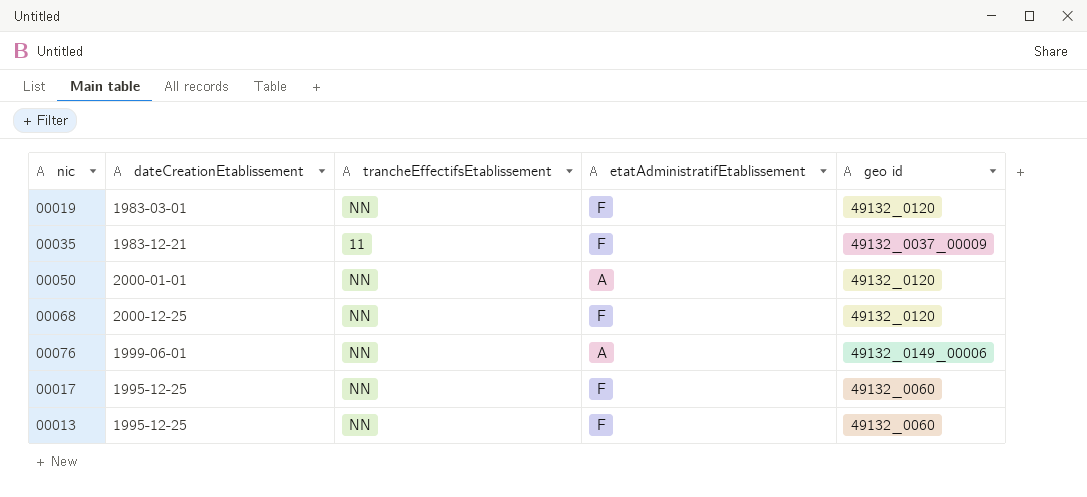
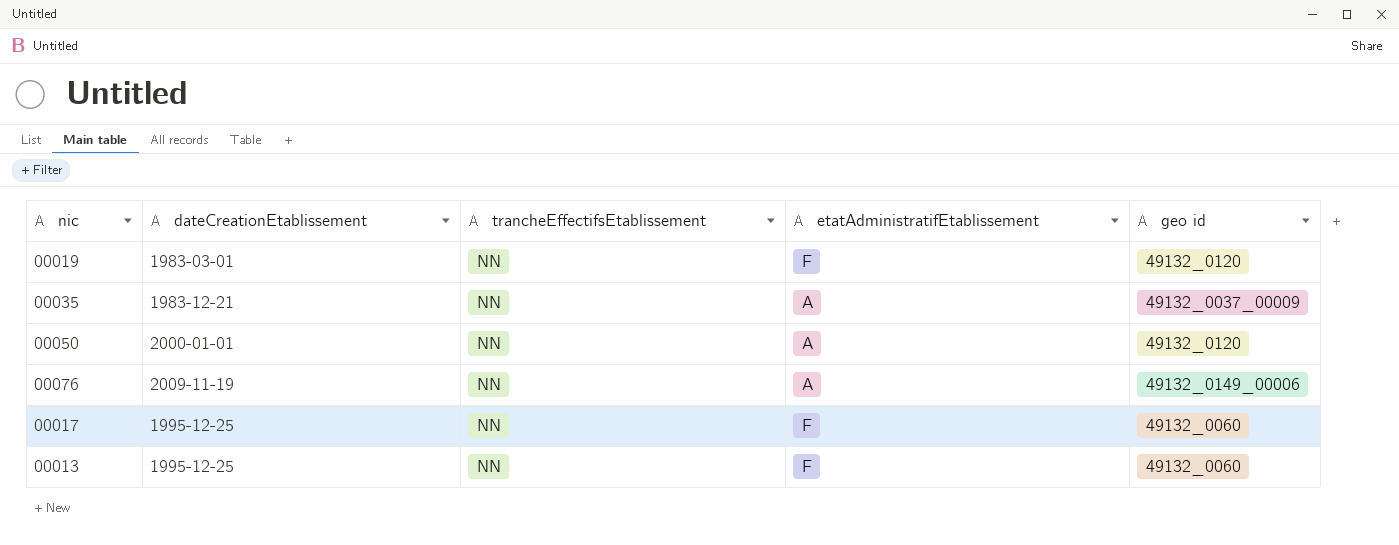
row 00068: 2000-12-25 | NN | F | 49132_0120 -> none
00035 | trancheEffectifsEtablissement: 11 -> NN
00035 | etatAdministratifEtablissement: F -> A
00076 | dateCreationEtablissement: 1999-06-01 -> 2009-11-19

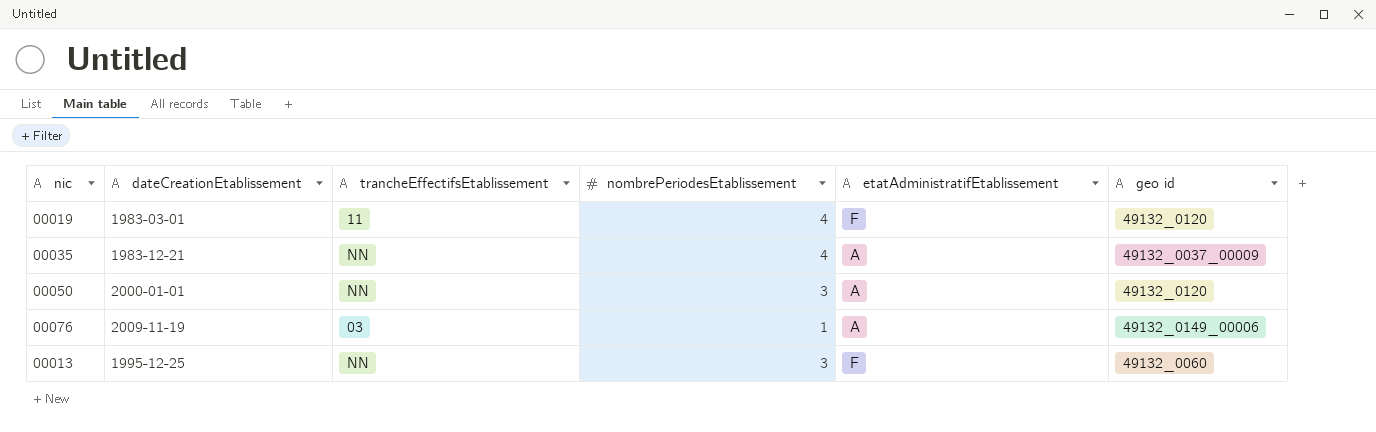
column nombrePeriodesEtablissement | position: none -> 4
row 00017: 1995-12-25 | NN | F | 49132_0060 -> none
00019 | trancheEffectifsEtablissement: NN -> 11
00076 | trancheEffectifsEtablissement: NN -> 03

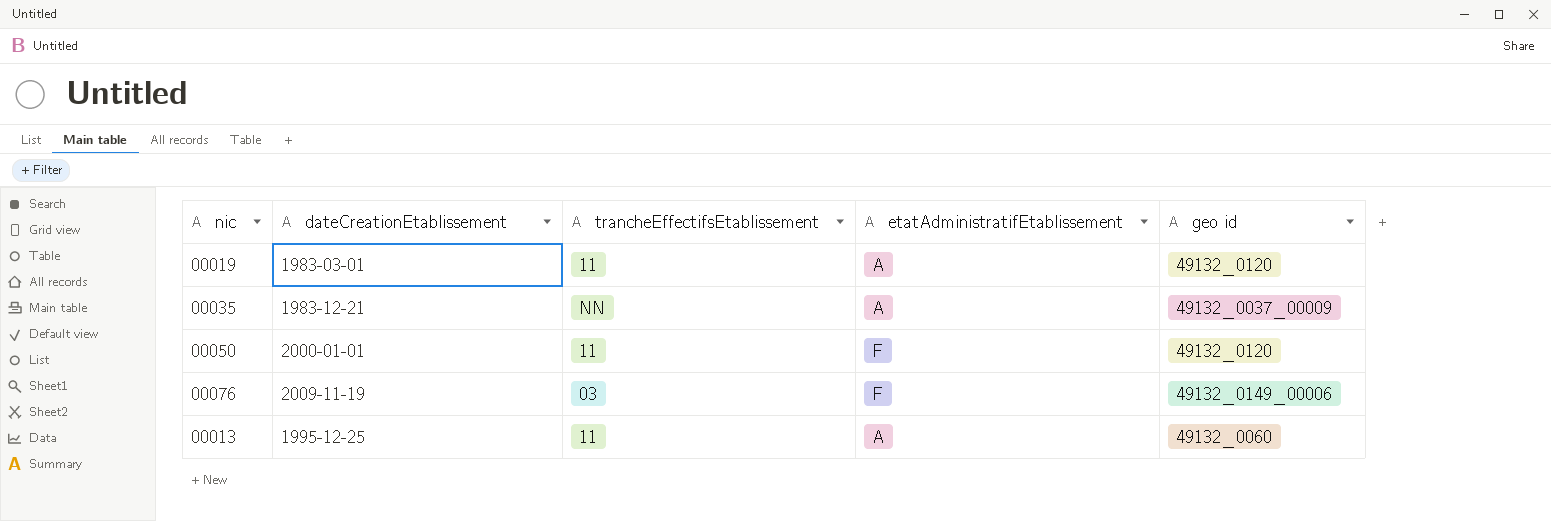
column nombrePeriodesEtablissement | position: 4 -> none
00019 | etatAdministratifEtablissement: F -> A
00050 | trancheEffectifsEtablissement: NN -> 11
00050 | etatAdministratifEtablissement: A -> F
00076 | etatAdministratifEtablissement: A -> F
00013 | trancheEffectifsEtablissement: NN -> 11
00013 | etatAdministratifEtablissement: F -> A

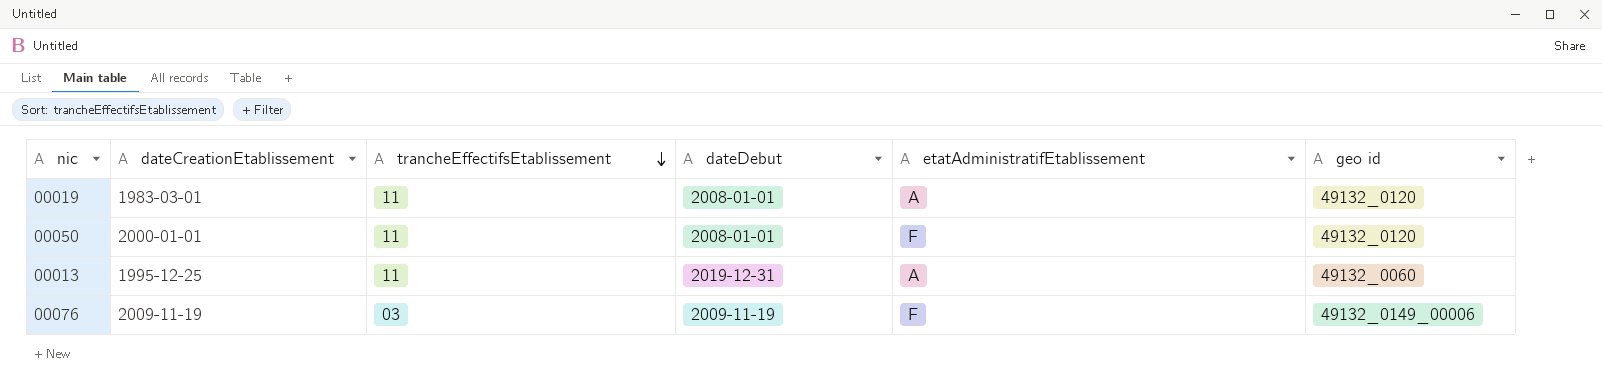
row order: none -> trancheEffectifsEtablissement descending
column dateDebut | position: none -> 4
row 00035: 1983-12-21 | NN | A | 49132_0037_00009 -> none

